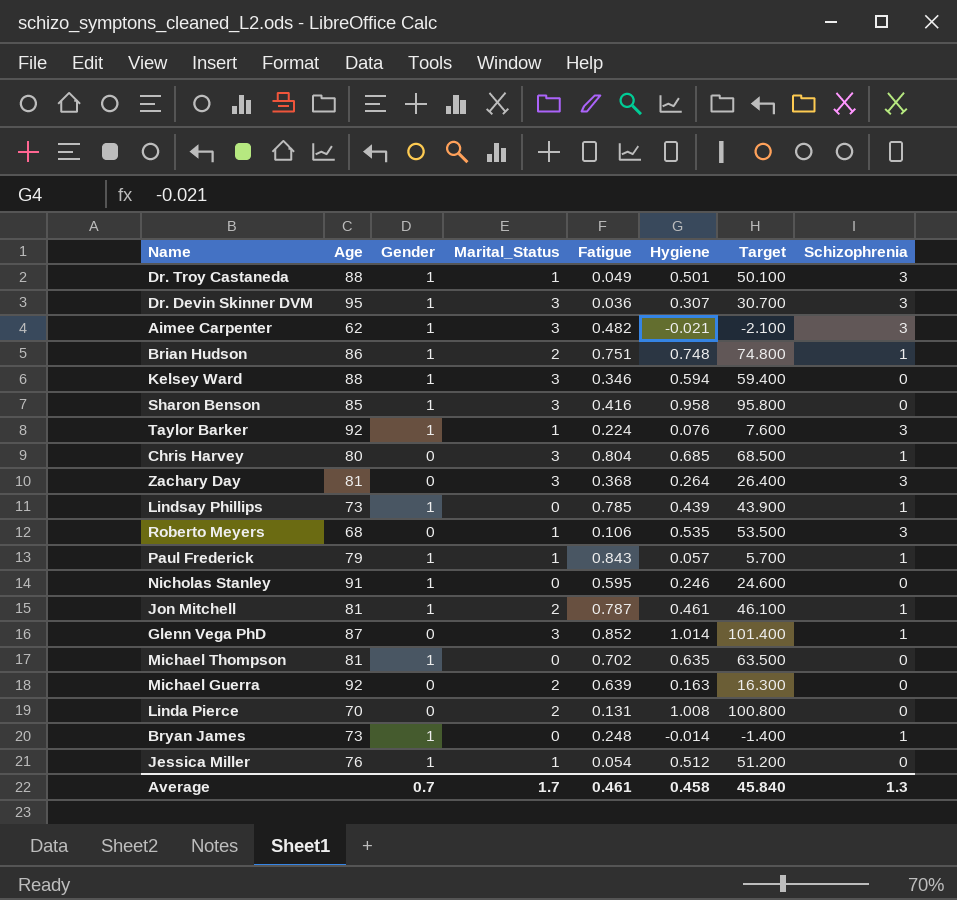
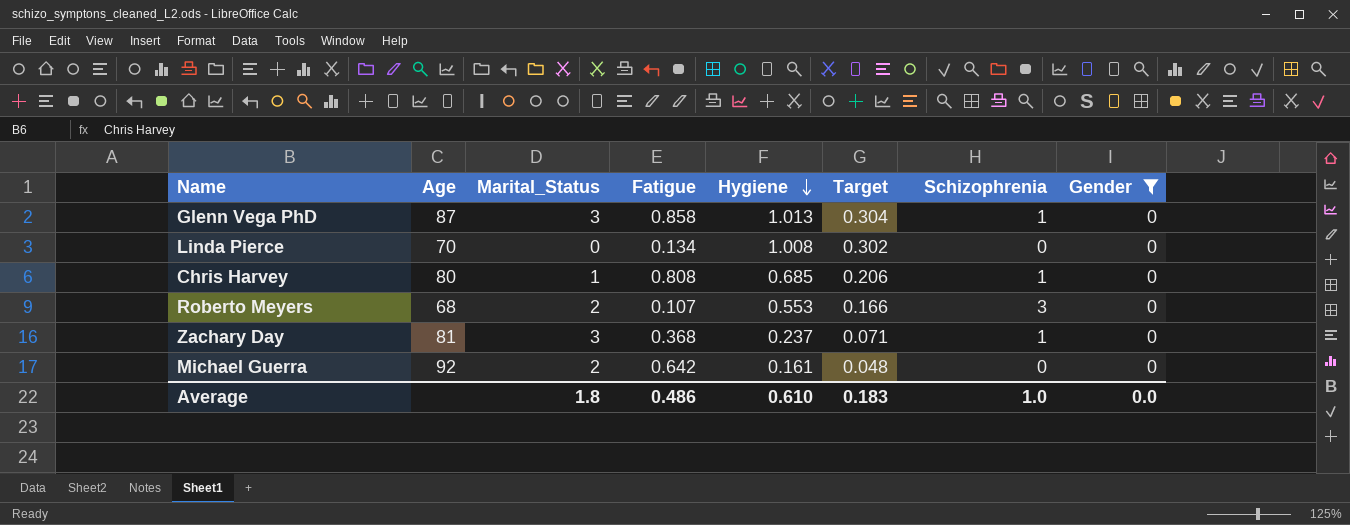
filter: none -> Gender = 0
row order: none -> Hygiene descending
column Target | formula: [Hygiene] * 100 -> [Hygiene] * 0.3
column Gender | position: 3 -> 8
Glenn Vega PhD | Fatigue: 0.852 -> 0.858
Glenn Vega PhD | Hygiene: 1.014 -> 1.013
Linda Pierce | Marital_Status: 2 -> 0
Linda Pierce | Fatigue: 0.131 -> 0.134
Chris Harvey | Marital_Status: 3 -> 1
Chris Harvey | Fatigue: 0.804 -> 0.808
Roberto Meyers | Marital_Status: 1 -> 2
Roberto Meyers | Fatigue: 0.106 -> 0.107
Roberto Meyers | Hygiene: 0.535 -> 0.553
Zachary Day | Hygiene: 0.264 -> 0.237
Zachary Day | Schizophrenia: 3 -> 1
Michael Guerra | Fatigue: 0.639 -> 0.642
Michael Guerra | Hygiene: 0.163 -> 0.161
Average | Marital_Status: 1.7 -> 1.8
Average | Fatigue: 0.461 -> 0.486
Average | Hygiene: 0.458 -> 0.610
Average | Target: 45.840 -> 0.183
Average | Schizophrenia: 1.3 -> 1.0
Average | Gender: 0.7 -> 0.0

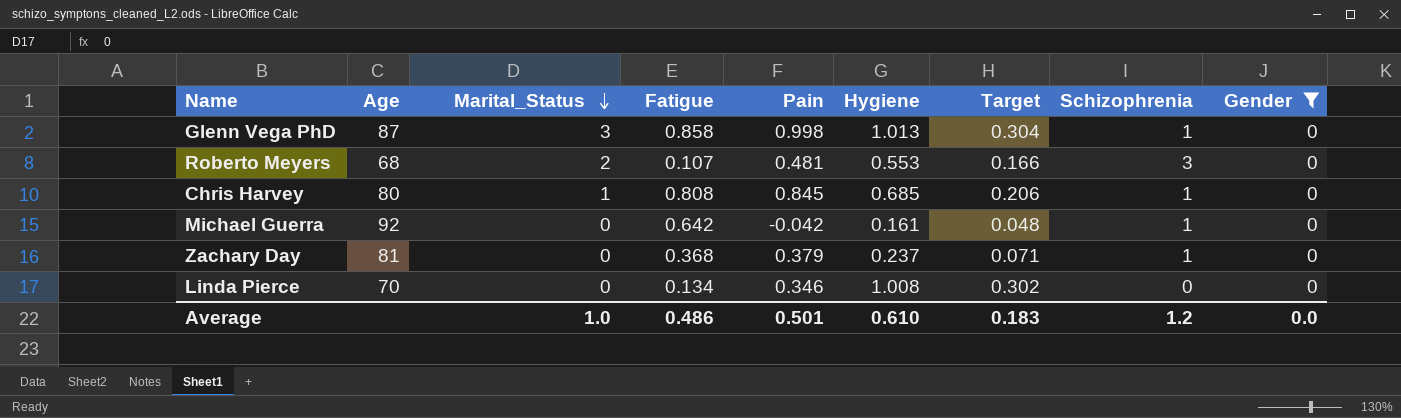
row order: Hygiene descending -> Marital_Status descending
column Pain | position: none -> 5
Michael Guerra | Marital_Status: 2 -> 0
Michael Guerra | Schizophrenia: 0 -> 1
Zachary Day | Marital_Status: 3 -> 0
Average | Marital_Status: 1.8 -> 1.0
Average | Schizophrenia: 1.0 -> 1.2

